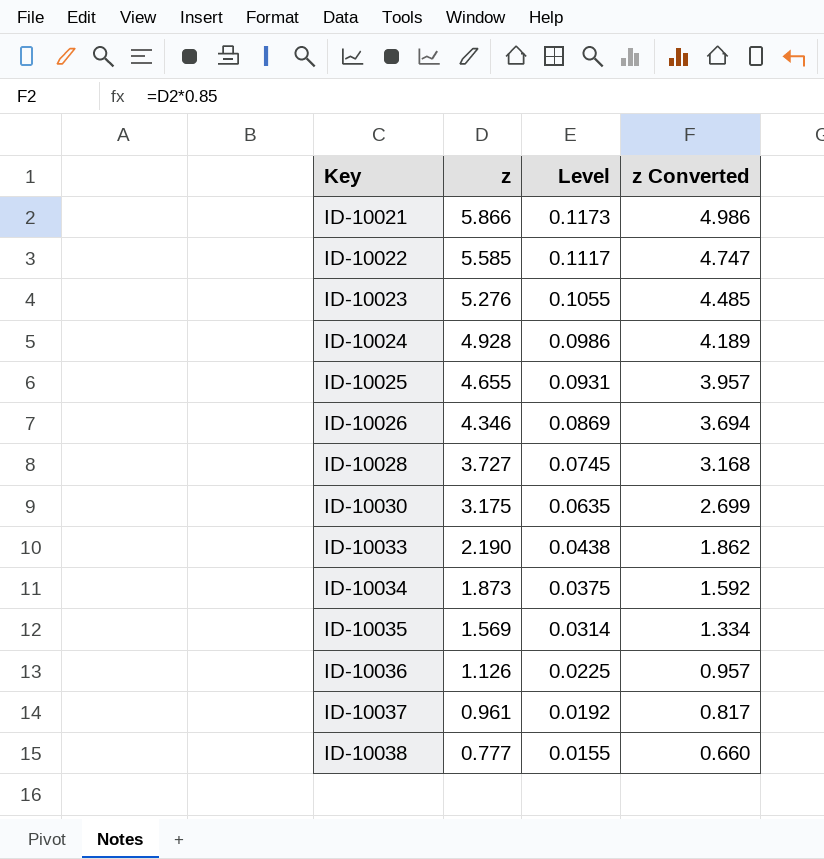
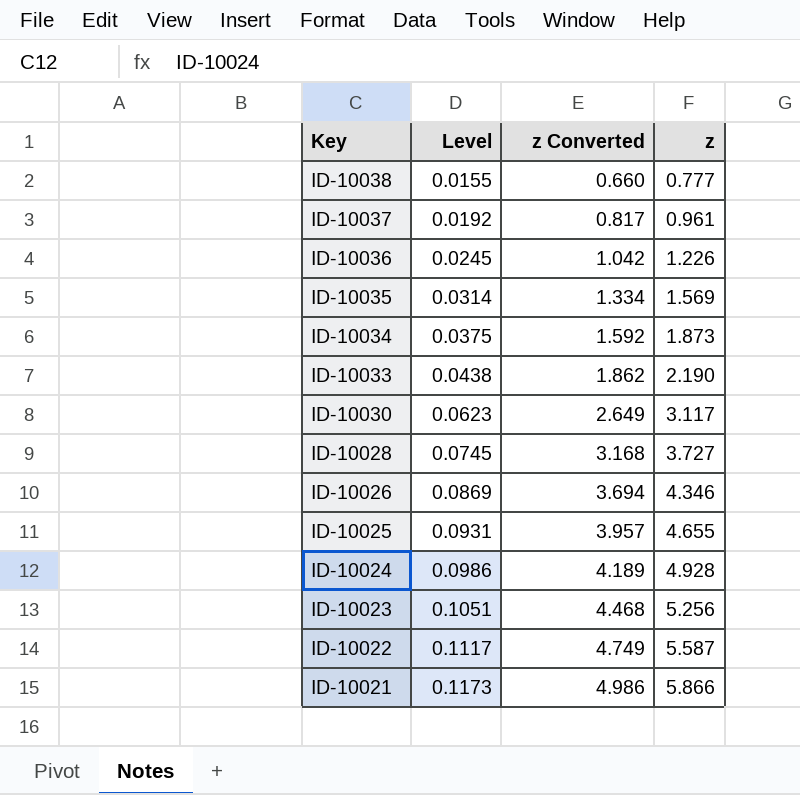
row order: Key ascending -> Key descending
column z | position: 2 -> 4
ID-10036 | Level: 0.0225 -> 0.0245
ID-10036 | z Converted: 0.957 -> 1.042
ID-10036 | z: 1.126 -> 1.226
ID-10030 | Level: 0.0635 -> 0.0623
ID-10030 | z Converted: 2.699 -> 2.649
ID-10030 | z: 3.175 -> 3.117
ID-10023 | Level: 0.1055 -> 0.1051
ID-10023 | z Converted: 4.485 -> 4.468
ID-10023 | z: 5.276 -> 5.256
ID-10022 | z Converted: 4.747 -> 4.749
ID-10022 | z: 5.585 -> 5.587

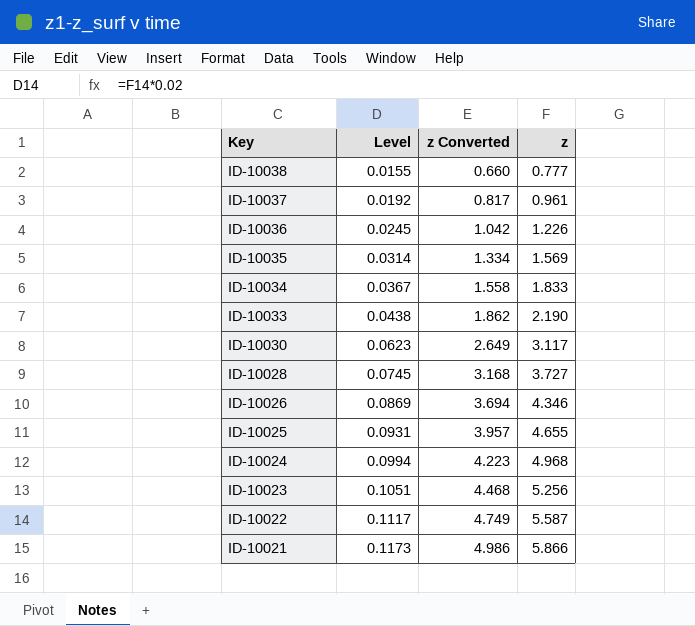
ID-10034 | Level: 0.0375 -> 0.0367
ID-10034 | z Converted: 1.592 -> 1.558
ID-10034 | z: 1.873 -> 1.833
ID-10024 | Level: 0.0986 -> 0.0994
ID-10024 | z Converted: 4.189 -> 4.223
ID-10024 | z: 4.928 -> 4.968

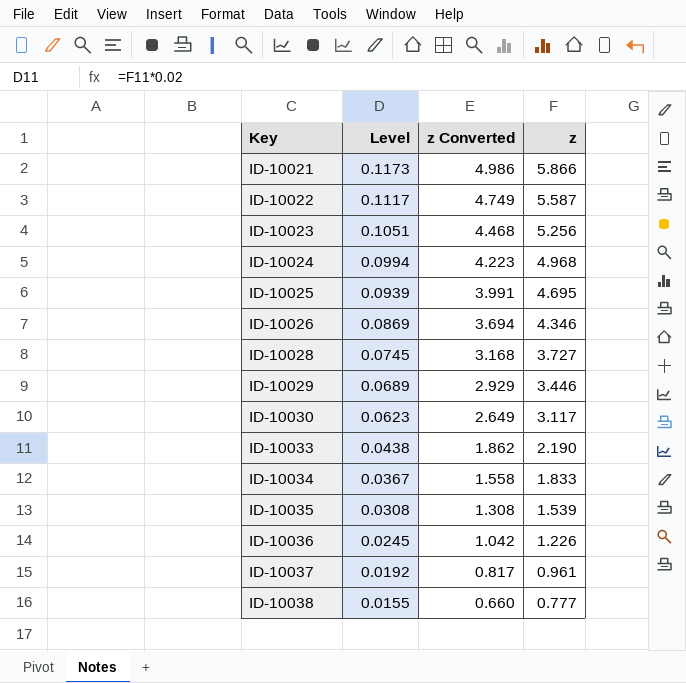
row order: Key descending -> Key ascending
ID-10025 | Level: 0.0931 -> 0.0939
ID-10025 | z Converted: 3.957 -> 3.991
ID-10025 | z: 4.655 -> 4.695
row ID-10029: none -> 0.0689 | 2.929 | 3.446
ID-10035 | Level: 0.0314 -> 0.0308
ID-10035 | z Converted: 1.334 -> 1.308
ID-10035 | z: 1.569 -> 1.539

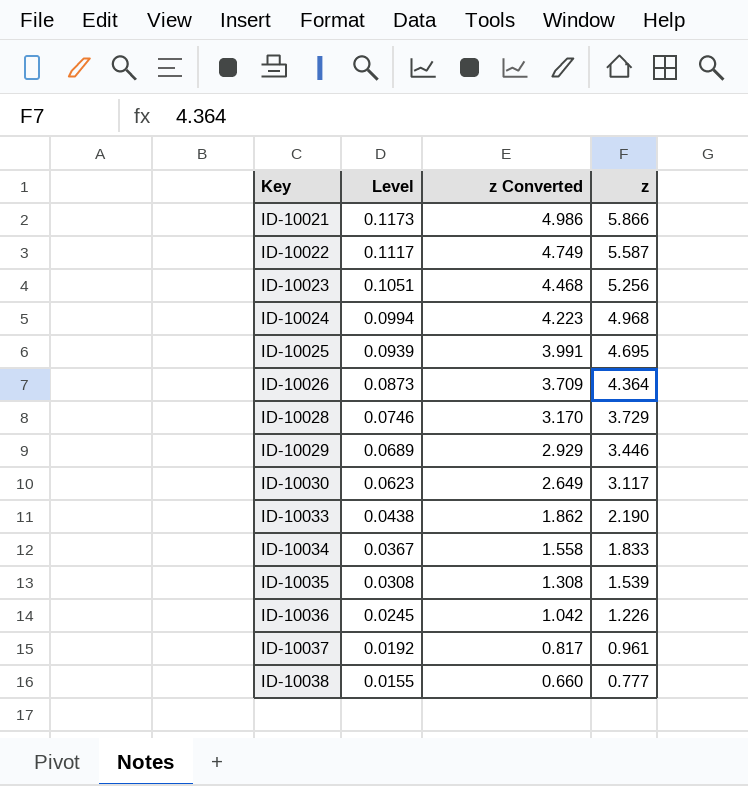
ID-10026 | Level: 0.0869 -> 0.0873
ID-10026 | z Converted: 3.694 -> 3.709
ID-10026 | z: 4.346 -> 4.364
ID-10028 | Level: 0.0745 -> 0.0746
ID-10028 | z Converted: 3.168 -> 3.170
ID-10028 | z: 3.727 -> 3.729

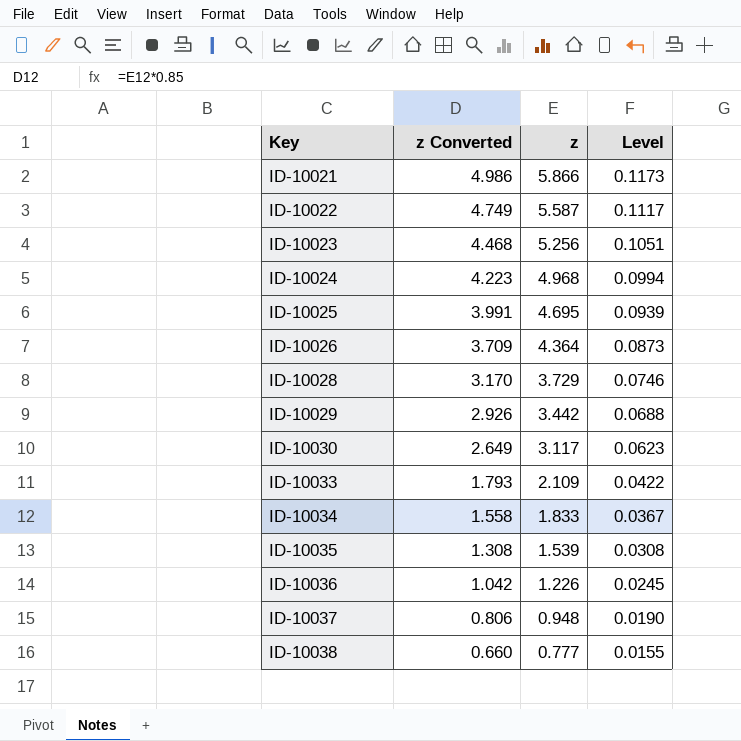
column Level | position: 2 -> 4
ID-10029 | z Converted: 2.929 -> 2.926
ID-10029 | z: 3.446 -> 3.442
ID-10029 | Level: 0.0689 -> 0.0688
ID-10033 | z Converted: 1.862 -> 1.793
ID-10033 | z: 2.190 -> 2.109
ID-10033 | Level: 0.0438 -> 0.0422
ID-10037 | z Converted: 0.817 -> 0.806
ID-10037 | z: 0.961 -> 0.948
ID-10037 | Level: 0.0192 -> 0.0190

